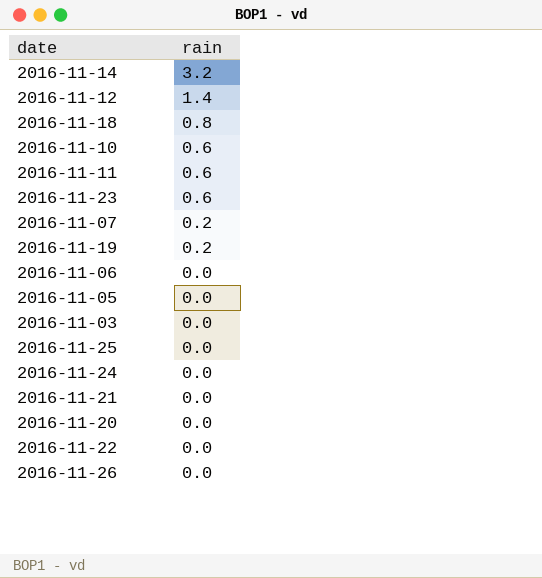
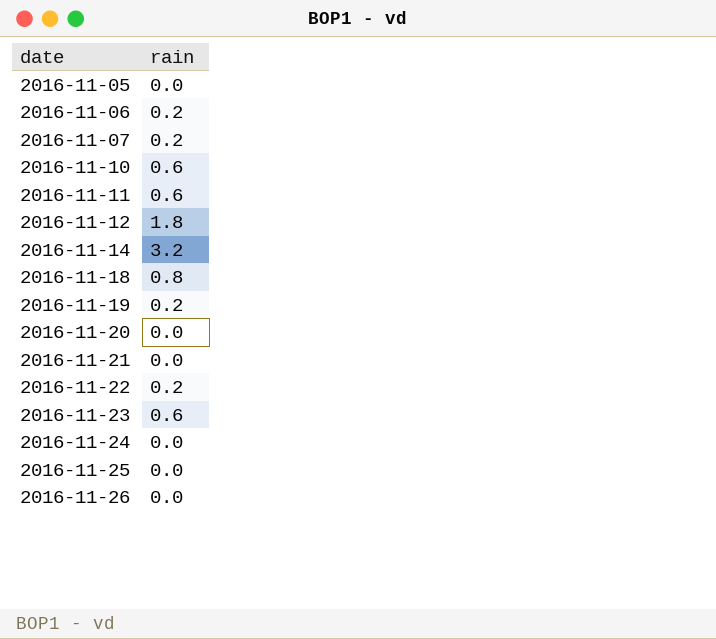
row order: rain descending -> date ascending
row 2016-11-03: 0.0 -> none
2016-11-06 | rain: 0.0 -> 0.2
2016-11-12 | rain: 1.4 -> 1.8
2016-11-22 | rain: 0.0 -> 0.2

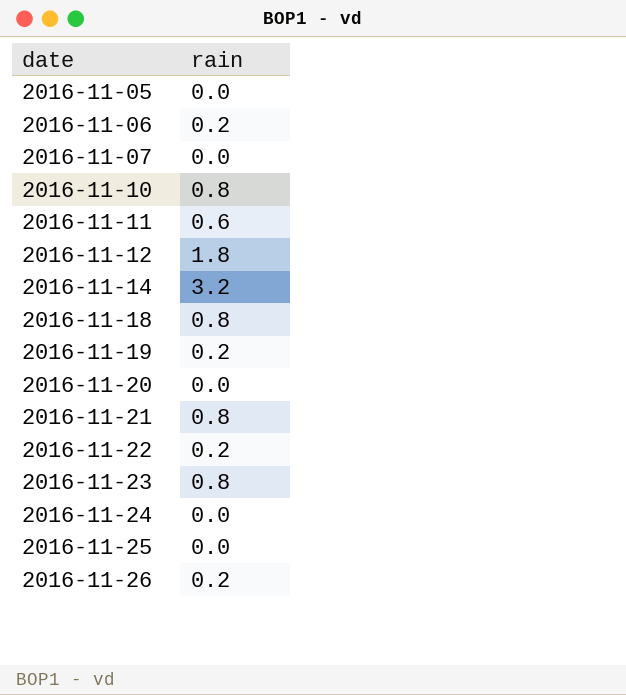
2016-11-07 | rain: 0.2 -> 0.0
2016-11-10 | rain: 0.6 -> 0.8
2016-11-21 | rain: 0.0 -> 0.8
2016-11-23 | rain: 0.6 -> 0.8
2016-11-26 | rain: 0.0 -> 0.2

